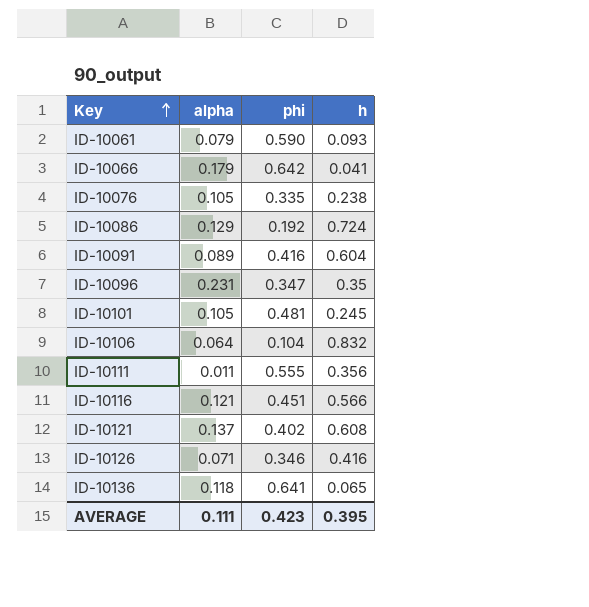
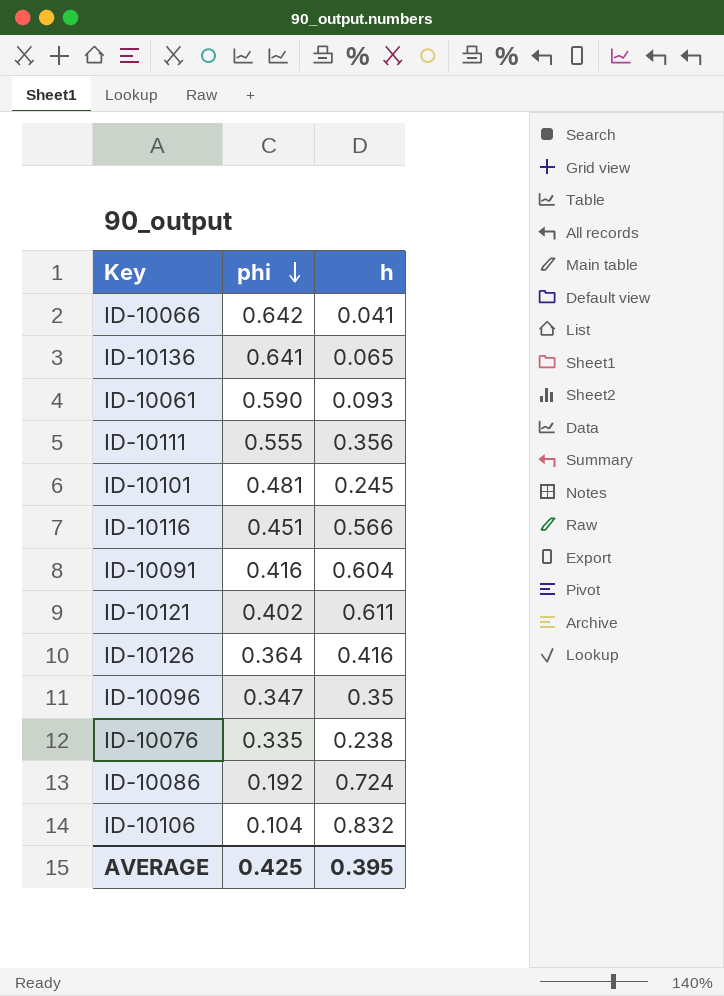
row order: Key ascending -> phi descending
column alpha | position: 2 -> none
ID-10121 | h: 0.608 -> 0.611
ID-10126 | phi: 0.346 -> 0.364
AVERAGE | phi: 0.423 -> 0.425

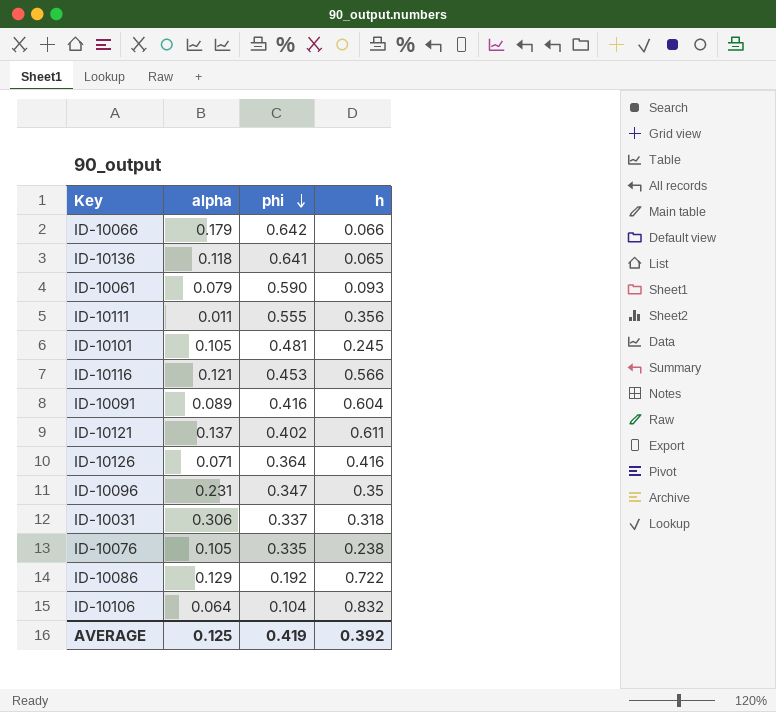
column alpha | position: none -> 2
ID-10066 | h: 0.041 -> 0.066
ID-10116 | phi: 0.451 -> 0.453
row ID-10031: none -> 0.306 | 0.337 | 0.318
ID-10086 | h: 0.724 -> 0.722
AVERAGE | phi: 0.425 -> 0.419
AVERAGE | h: 0.395 -> 0.392

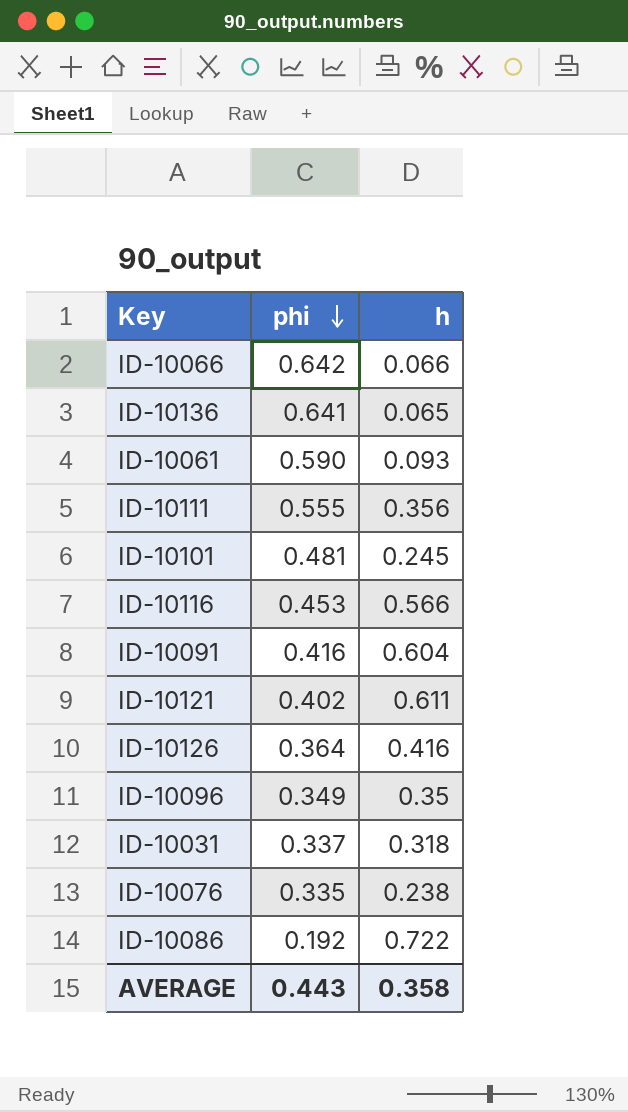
column alpha | position: 2 -> none
row ID-10106: 0.064 | 0.104 | 0.832 -> none
ID-10096 | phi: 0.347 -> 0.349
AVERAGE | phi: 0.419 -> 0.443
AVERAGE | h: 0.392 -> 0.358

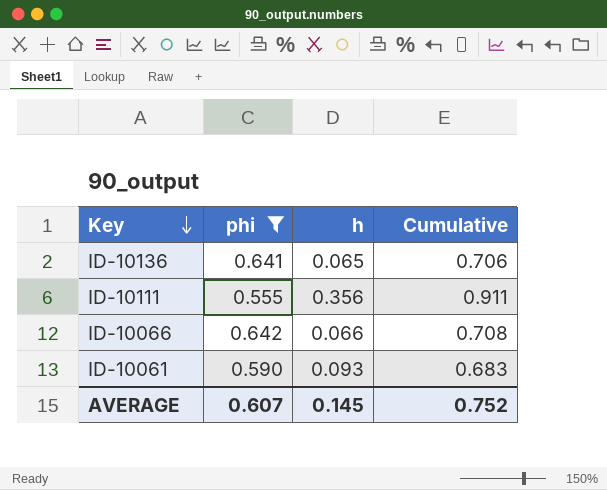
filter: none -> phi >= 0.555
row order: phi descending -> Key descending
column Cumulative | formula: none -> [phi] + [h]
AVERAGE | phi: 0.443 -> 0.607
AVERAGE | h: 0.358 -> 0.145

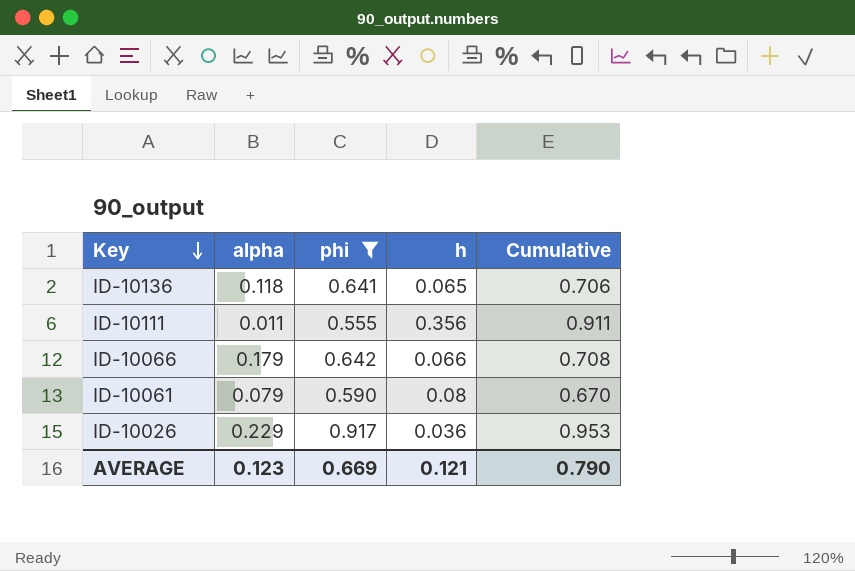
column alpha | position: none -> 2
ID-10061 | h: 0.093 -> 0.08
ID-10061 | Cumulative: 0.683 -> 0.670
row ID-10026: none -> 0.229 | 0.917 | 0.036 | 0.953
AVERAGE | phi: 0.607 -> 0.669
AVERAGE | h: 0.145 -> 0.121
AVERAGE | Cumulative: 0.752 -> 0.790

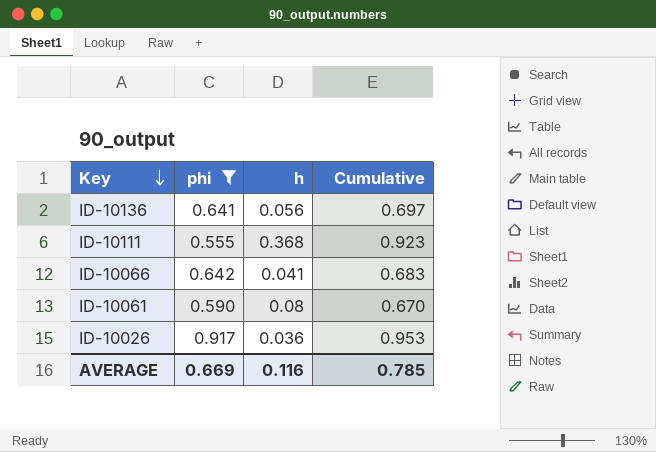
column alpha | position: 2 -> none
ID-10136 | h: 0.065 -> 0.056
ID-10136 | Cumulative: 0.706 -> 0.697
ID-10111 | h: 0.356 -> 0.368
ID-10111 | Cumulative: 0.911 -> 0.923
ID-10066 | h: 0.066 -> 0.041
ID-10066 | Cumulative: 0.708 -> 0.683
AVERAGE | h: 0.121 -> 0.116
AVERAGE | Cumulative: 0.790 -> 0.785

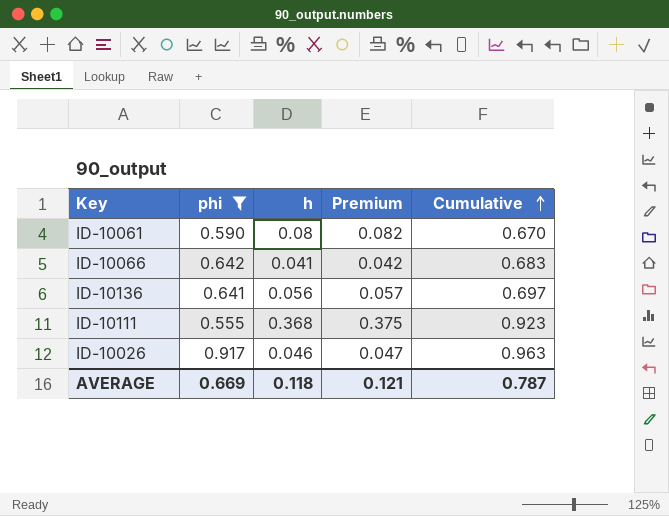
row order: Key descending -> Cumulative ascending
column Premium | formula: none -> [h] * 1.02
ID-10026 | h: 0.036 -> 0.046
ID-10026 | Cumulative: 0.953 -> 0.963
AVERAGE | h: 0.116 -> 0.118
AVERAGE | Cumulative: 0.785 -> 0.787

